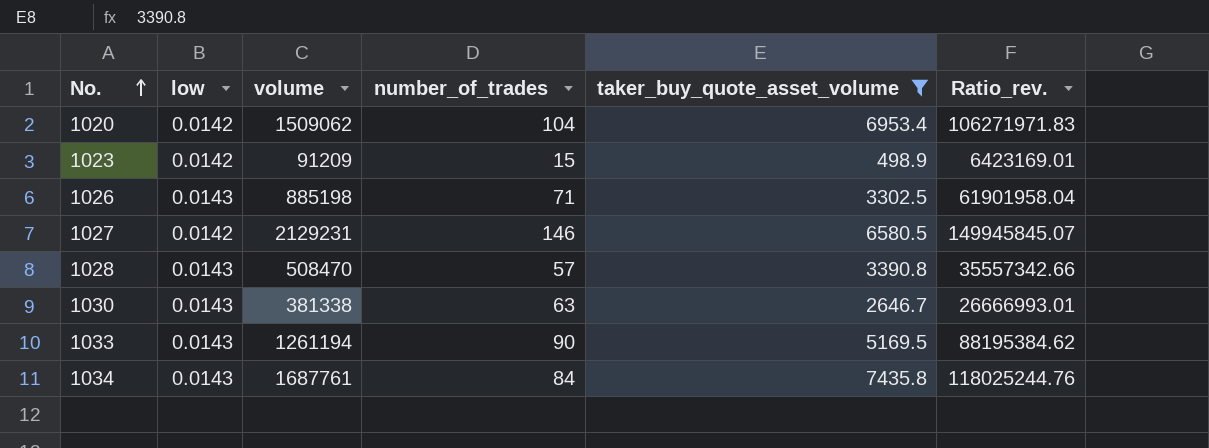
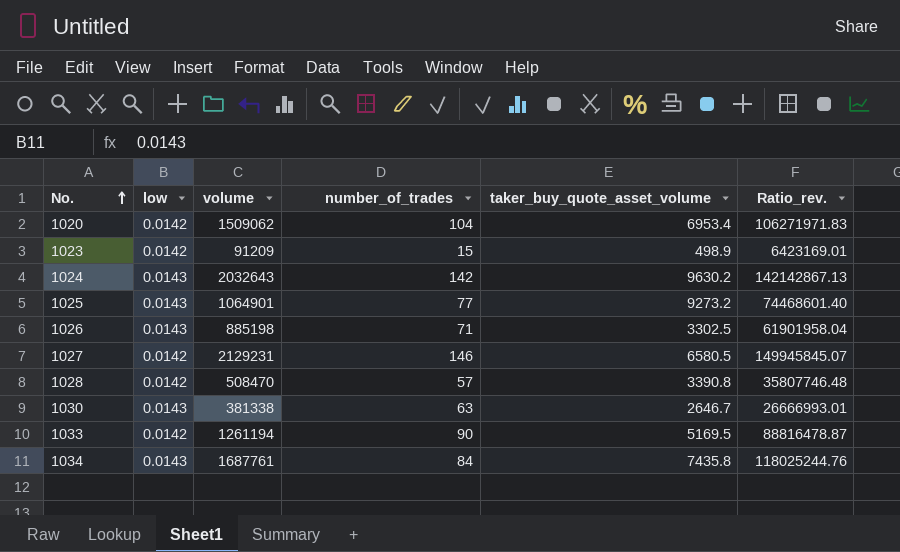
filter: taker_buy_quote_asset_volume <= 7435.8 -> none
1028 | low: 0.0143 -> 0.0142
1028 | Ratio_rev.: 35557342.66 -> 35807746.48
1033 | low: 0.0143 -> 0.0142
1033 | Ratio_rev.: 88195384.62 -> 88816478.87

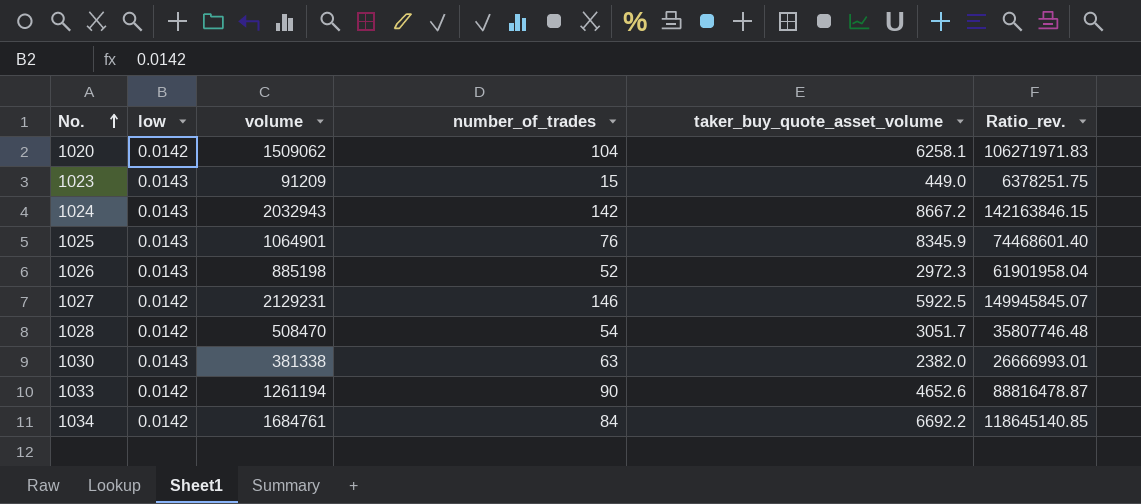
1020 | taker_buy_quote_asset_volume: 6953.4 -> 6258.1
1023 | low: 0.0142 -> 0.0143
1023 | taker_buy_quote_asset_volume: 498.9 -> 449.0
1023 | Ratio_rev.: 6423169.01 -> 6378251.75
1024 | volume: 2032643 -> 2032943
1024 | taker_buy_quote_asset_volume: 9630.2 -> 8667.2
1024 | Ratio_rev.: 142142867.13 -> 142163846.15
1025 | number_of_trades: 77 -> 76
1025 | taker_buy_quote_asset_volume: 9273.2 -> 8345.9
1026 | number_of_trades: 71 -> 52
1026 | taker_buy_quote_asset_volume: 3302.5 -> 2972.3
1027 | taker_buy_quote_asset_volume: 6580.5 -> 5922.5
1028 | number_of_trades: 57 -> 54
1028 | taker_buy_quote_asset_volume: 3390.8 -> 3051.7
1030 | taker_buy_quote_asset_volume: 2646.7 -> 2382.0
1033 | taker_buy_quote_asset_volume: 5169.5 -> 4652.6
1034 | low: 0.0143 -> 0.0142
1034 | volume: 1687761 -> 1684761
1034 | taker_buy_quote_asset_volume: 7435.8 -> 6692.2
1034 | Ratio_rev.: 118025244.76 -> 118645140.85

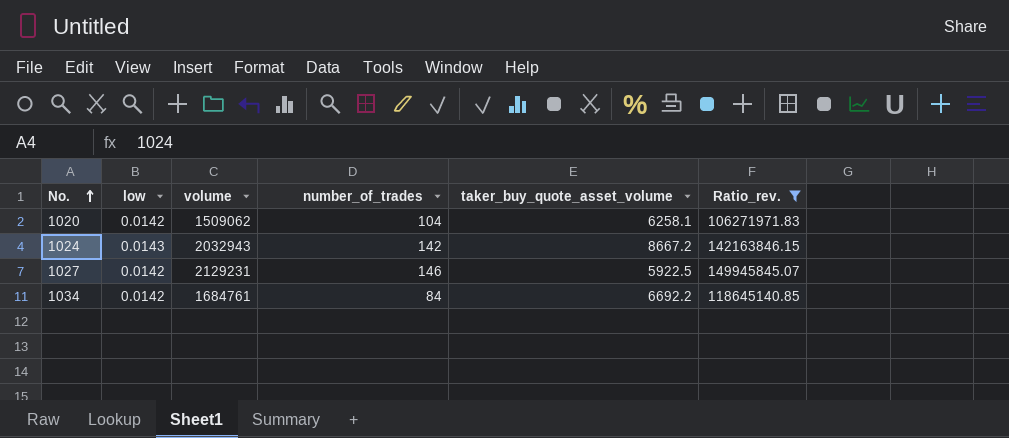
filter: none -> Ratio_rev. >= 106271971.83

